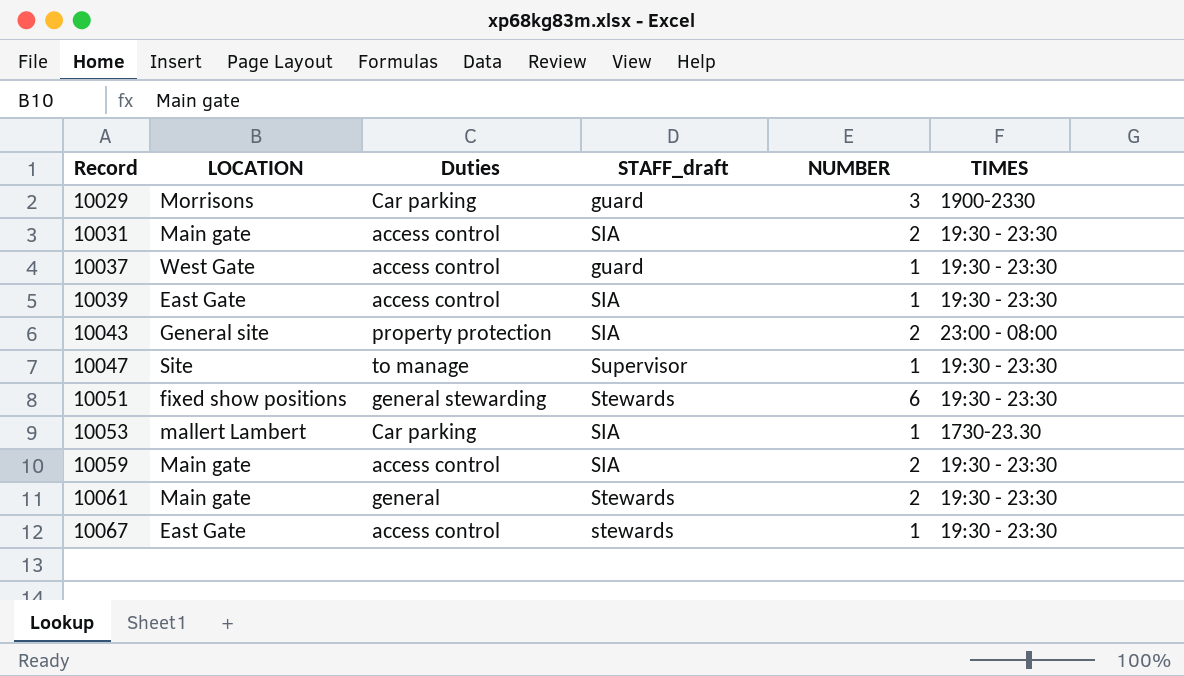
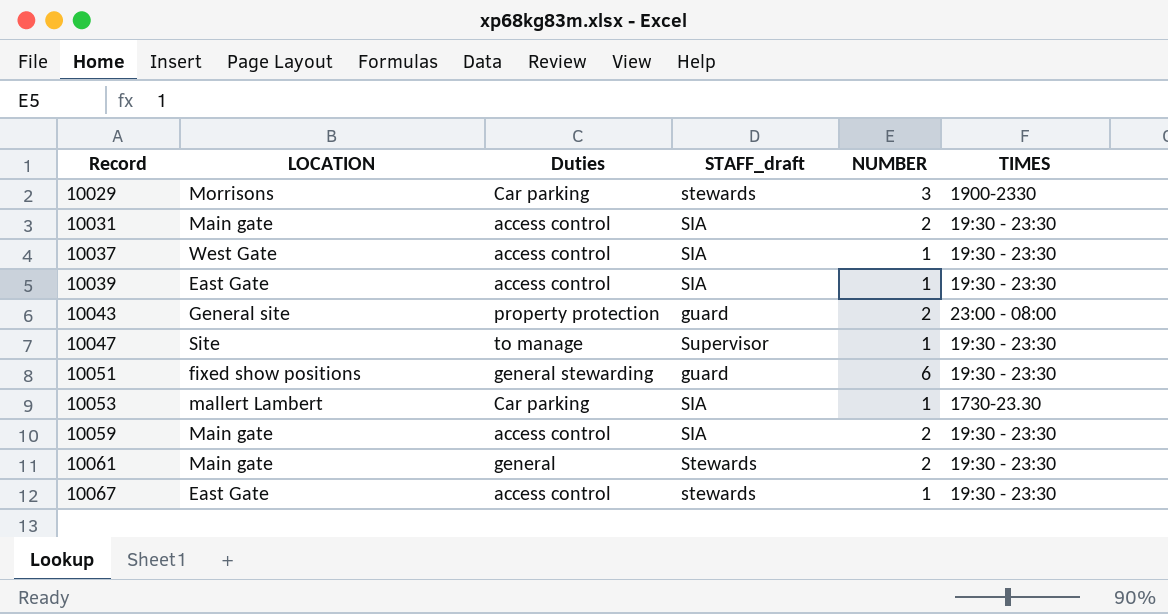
10029 | STAFF_draft: guard -> stewards
10037 | STAFF_draft: guard -> SIA
10043 | STAFF_draft: SIA -> guard
10051 | STAFF_draft: Stewards -> guard

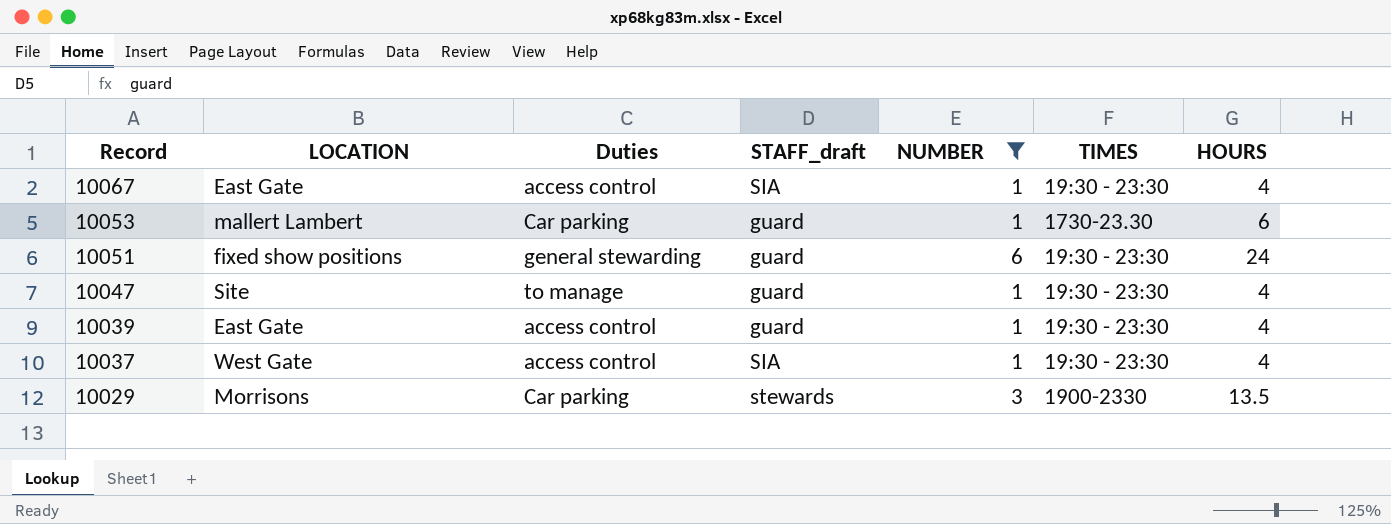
filter: none -> NUMBER != 2
row order: Record ascending -> Record descending
column HOURS | position: none -> 7
10067 | STAFF_draft: stewards -> SIA
10053 | STAFF_draft: SIA -> guard
10047 | STAFF_draft: Supervisor -> guard
10039 | STAFF_draft: SIA -> guard

